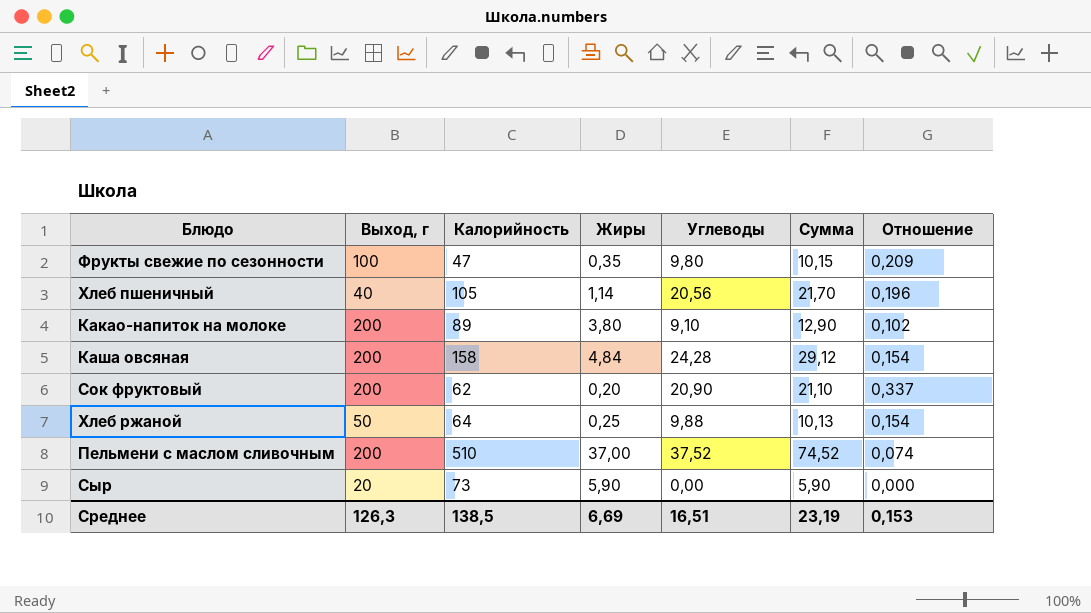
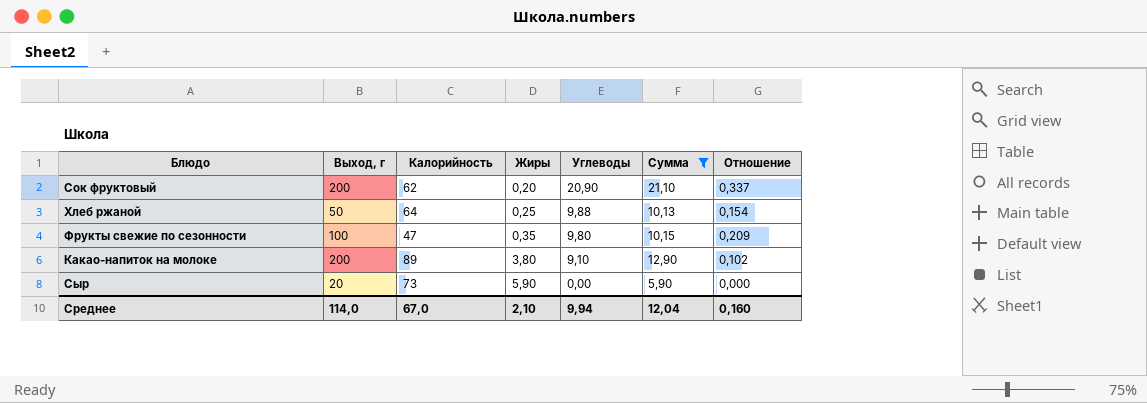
filter: none -> Сумма <= 21,10
row order: none -> Жиры ascending
Среднее | Выход, г: 126,3 -> 114,0
Среднее | Калорийность: 138,5 -> 67,0
Среднее | Жиры: 6,69 -> 2,10
Среднее | Углеводы: 16,51 -> 9,94
Среднее | Сумма: 23,19 -> 12,04
Среднее | Отношение: 0,153 -> 0,160

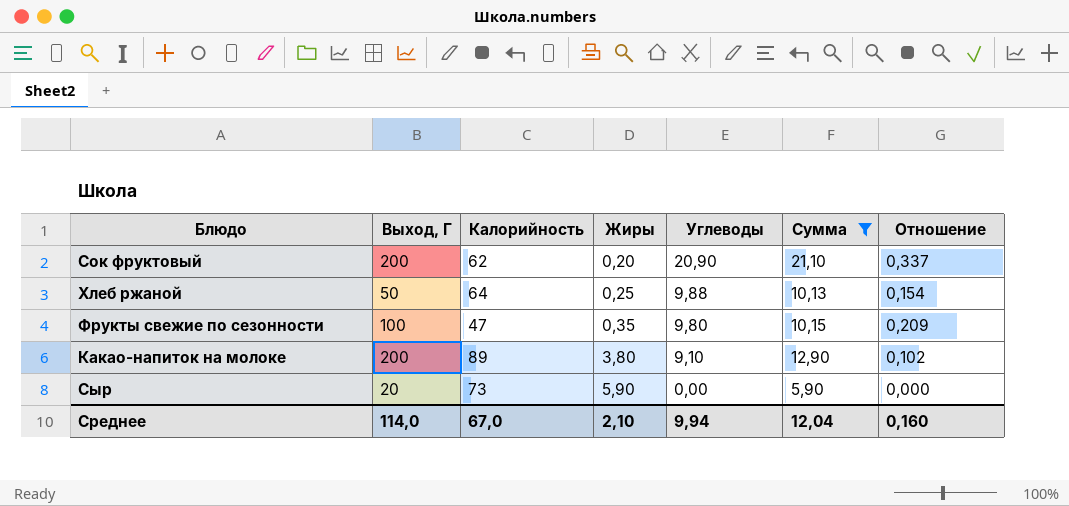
column name: Выход, г -> Выход, Г

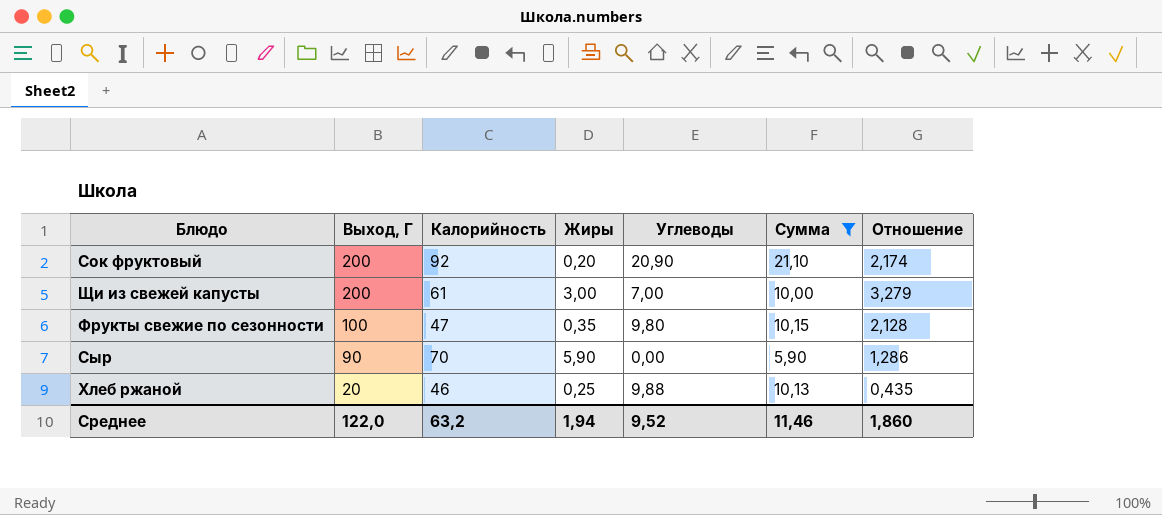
row order: Жиры ascending -> Выход, Г descending
column Отношение | formula: [Углеводы] / [Калорийность] -> [Выход, Г] / [Калорийность]
row Какао-напиток на молоке: 200 | 89 | 3,80 | 9,10 | 12,90 | 0,102 -> none
Сок фруктовый | Калорийность: 62 -> 92
row Щи из свежей капусты: none -> 200 | 61 | 3,00 | 7,00 | 10,00 | 3,279
Сыр | Выход, Г: 20 -> 90
Сыр | Калорийность: 73 -> 70
Хлеб ржаной | Выход, Г: 50 -> 20
Хлеб ржаной | Калорийность: 64 -> 46
Среднее | Выход, Г: 114,0 -> 122,0
Среднее | Калорийность: 67,0 -> 63,2
Среднее | Жиры: 2,10 -> 1,94
Среднее | Углеводы: 9,94 -> 9,52
Среднее | Сумма: 12,04 -> 11,46
Среднее | Отношение: 0,160 -> 1,860

